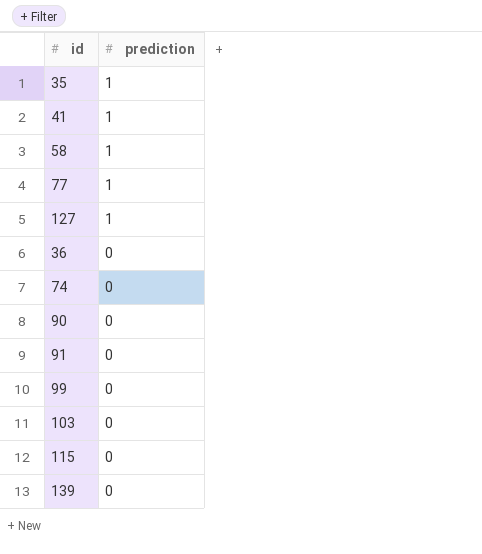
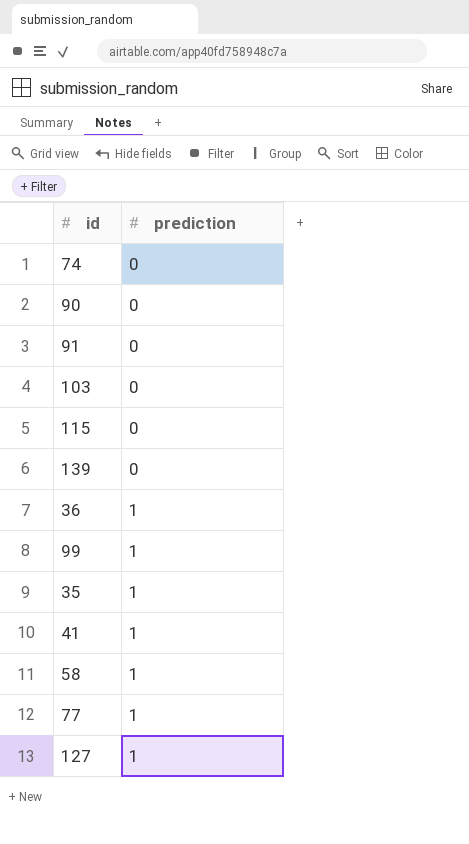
row order: prediction descending -> prediction ascending
36 | prediction: 0 -> 1
99 | prediction: 0 -> 1

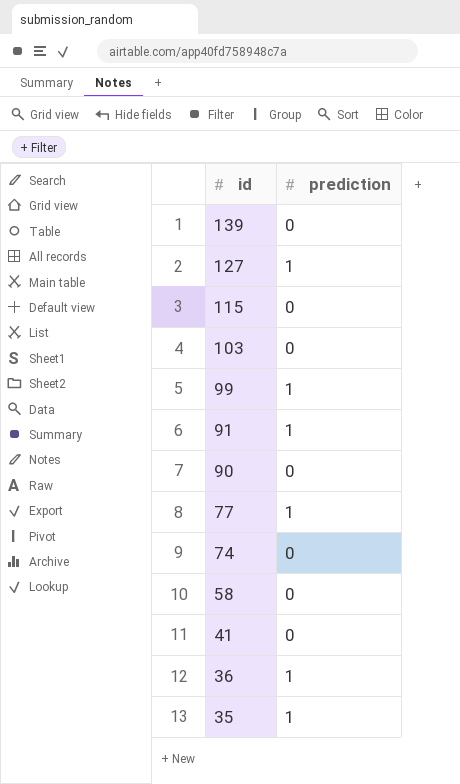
row order: prediction ascending -> id descending
91 | prediction: 0 -> 1
58 | prediction: 1 -> 0
41 | prediction: 1 -> 0

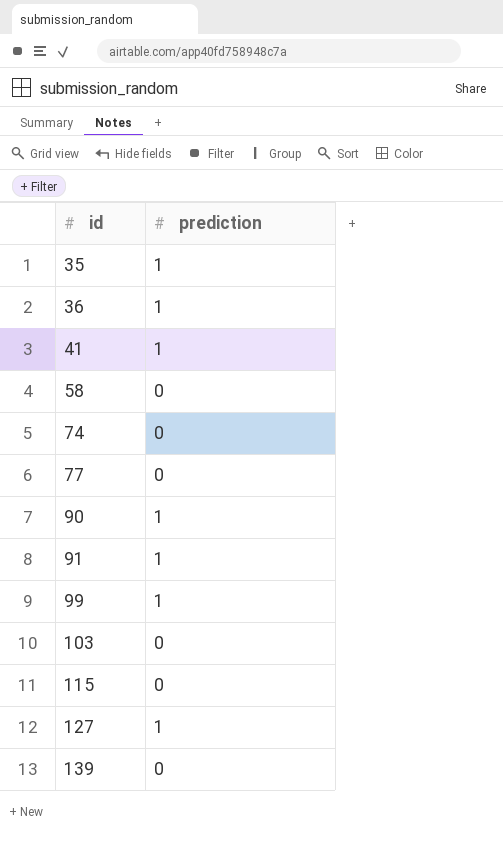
row order: id descending -> id ascending
41 | prediction: 0 -> 1
77 | prediction: 1 -> 0
90 | prediction: 0 -> 1

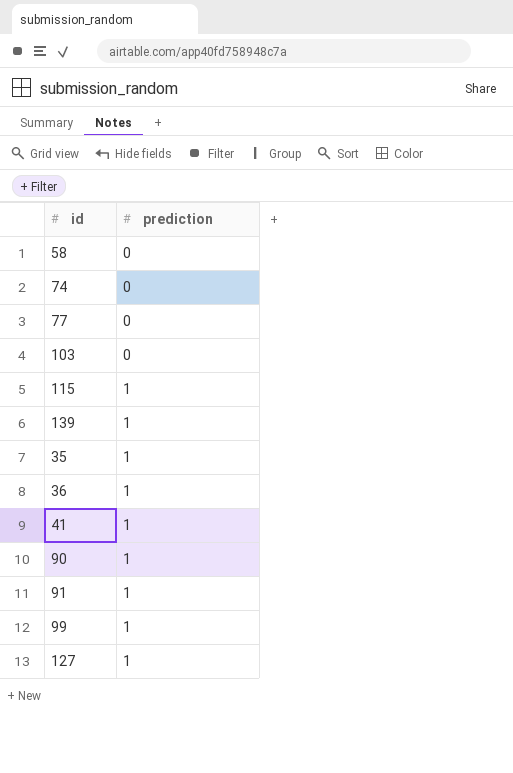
row order: id ascending -> prediction ascending
115 | prediction: 0 -> 1
139 | prediction: 0 -> 1

